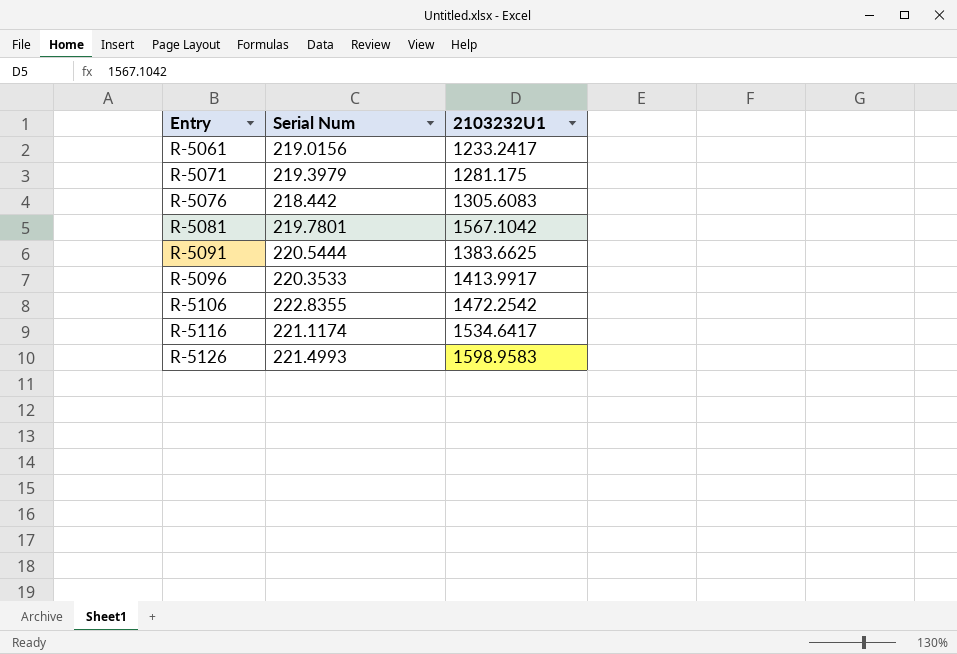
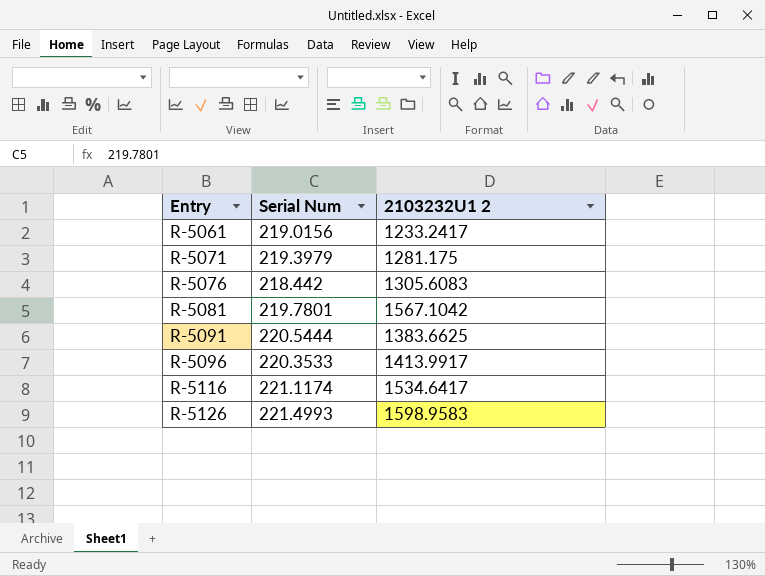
column name: 2103232U1 -> 2103232U1 2
row R-5106: 222.8355 | 1472.2542 -> none

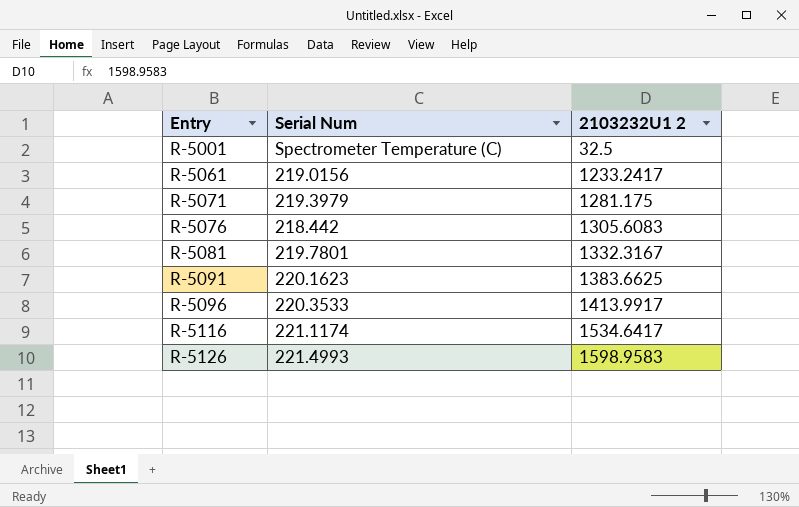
row R-5001: none -> Spectrometer Temperature (C) | 32.5
R-5081 | 2103232U1 2: 1567.1042 -> 1332.3167
R-5091 | Serial Num: 220.5444 -> 220.1623

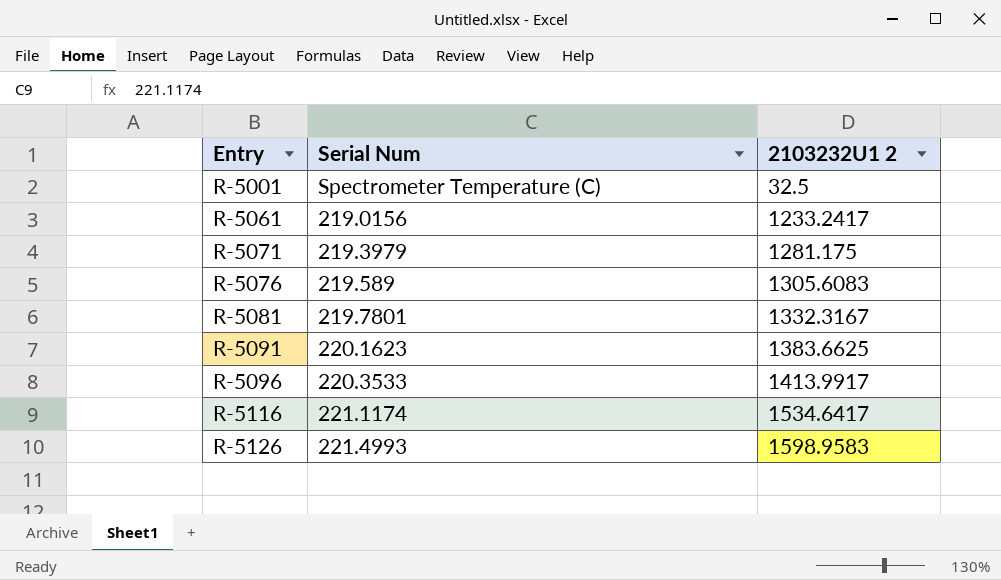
R-5076 | Serial Num: 218.442 -> 219.589

